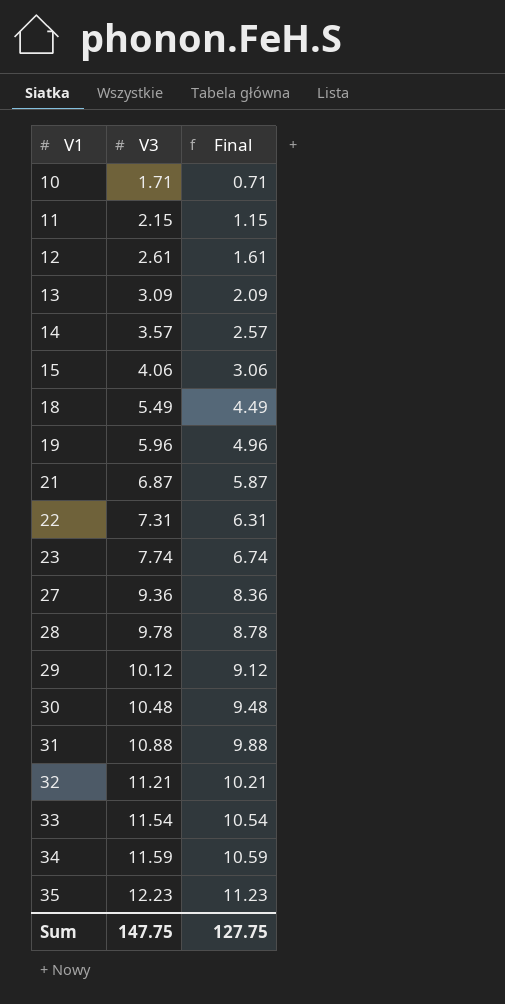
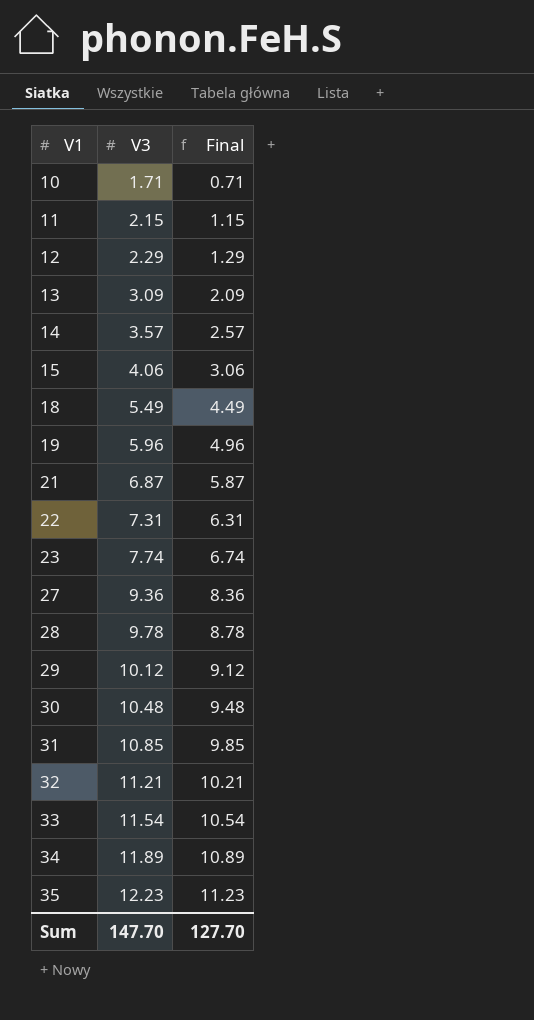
12 | V3: 2.61 -> 2.29
12 | Final: 1.61 -> 1.29
31 | V3: 10.88 -> 10.85
31 | Final: 9.88 -> 9.85
34 | V3: 11.59 -> 11.89
34 | Final: 10.59 -> 10.89
Sum | V3: 147.75 -> 147.70
Sum | Final: 127.75 -> 127.70

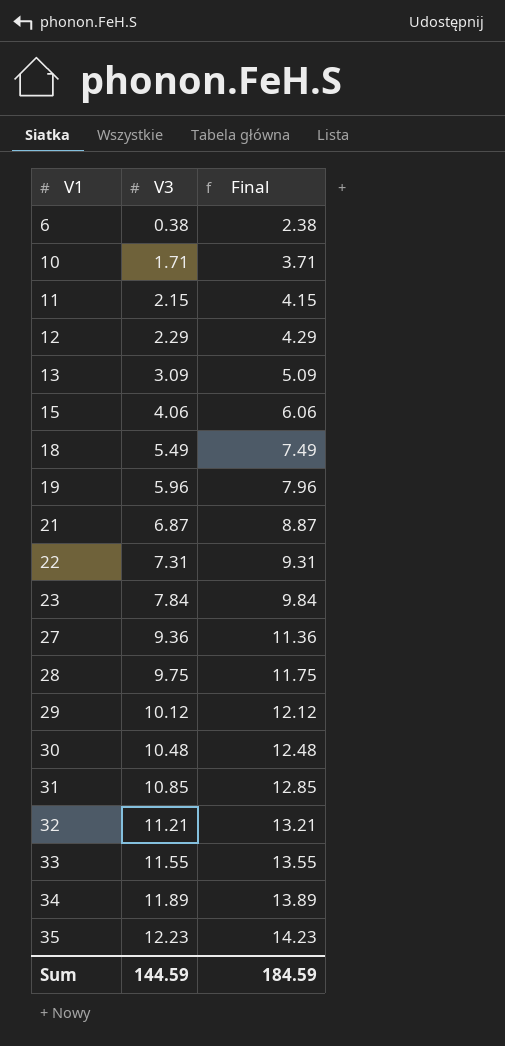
column Final | formula: [V3] - 1 -> [V3] + 2
row 14: 3.57 | 2.57 -> none
row 6: none -> 0.38 | 2.38
23 | V3: 7.74 -> 7.84
28 | V3: 9.78 -> 9.75
33 | V3: 11.54 -> 11.55
Sum | V3: 147.70 -> 144.59
Sum | Final: 127.70 -> 184.59

